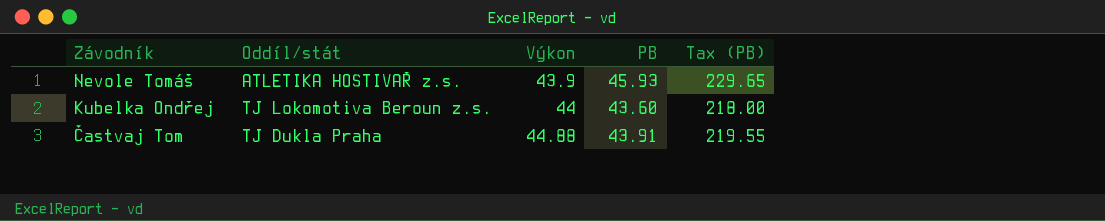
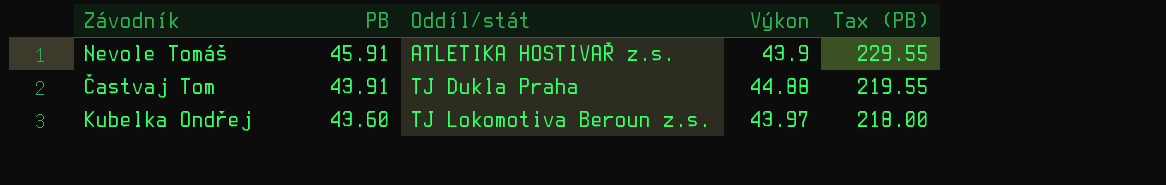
row order: Závodník descending -> PB descending
column PB | position: 4 -> 2
Nevole Tomáš | PB: 45.93 -> 45.91
Nevole Tomáš | Tax (PB): 229.65 -> 229.55
Kubelka Ondřej | Výkon: 44 -> 43.97

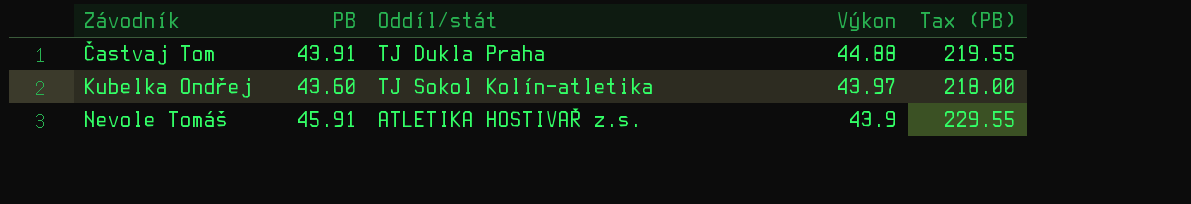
row order: PB descending -> Závodník ascending
Kubelka Ondřej | Oddíl/stát: TJ Lokomotiva Beroun z.s. -> TJ Sokol Kolín-atletika

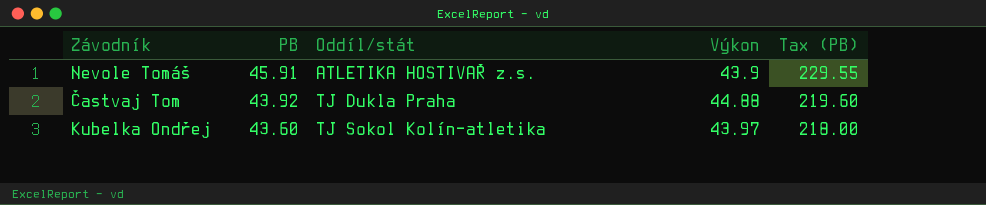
row order: Závodník ascending -> PB descending
Častvaj Tom | PB: 43.91 -> 43.92
Častvaj Tom | Tax (PB): 219.55 -> 219.60

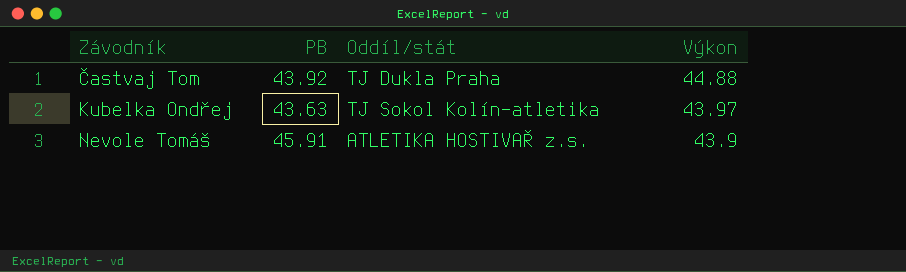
row order: PB descending -> Závodník ascending
column Tax (PB) | formula: [PB] * 5 -> none
Kubelka Ondřej | PB: 43.60 -> 43.63

